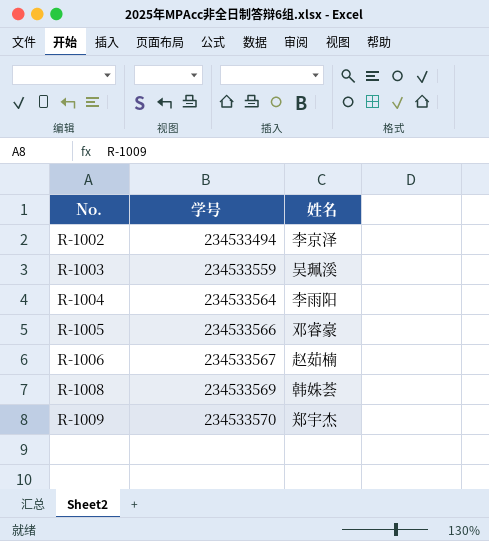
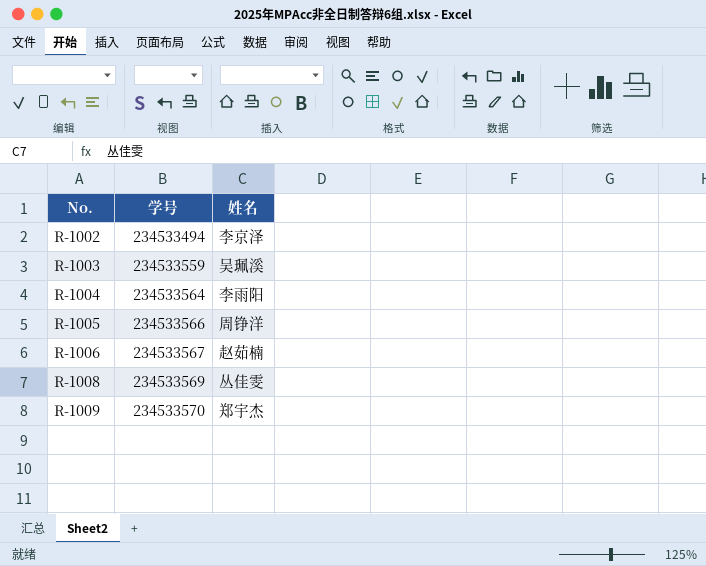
R-1005 | 姓名: 邓睿豪 -> 周铮洋
R-1008 | 姓名: 韩姝荟 -> 丛佳雯

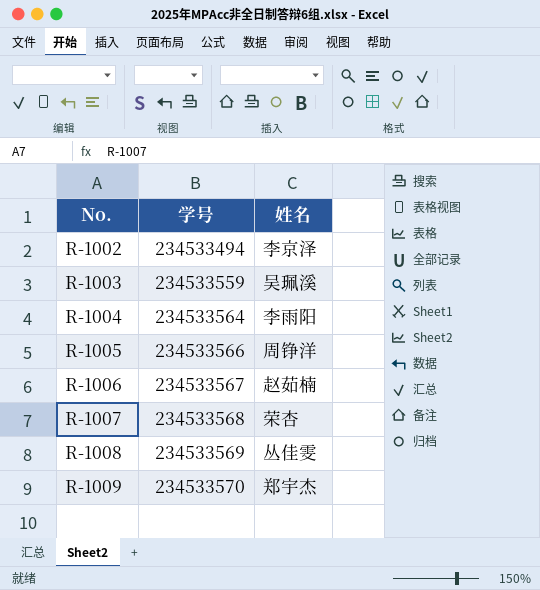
row R-1007: none -> 234533568 | 荣杏

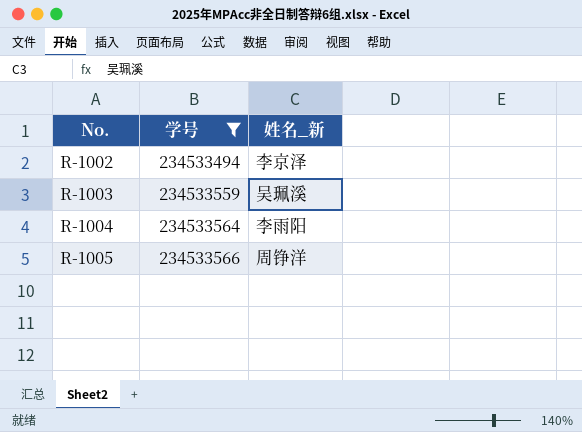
filter: none -> 学号 <= 234533566
column name: 姓名 -> 姓名_新

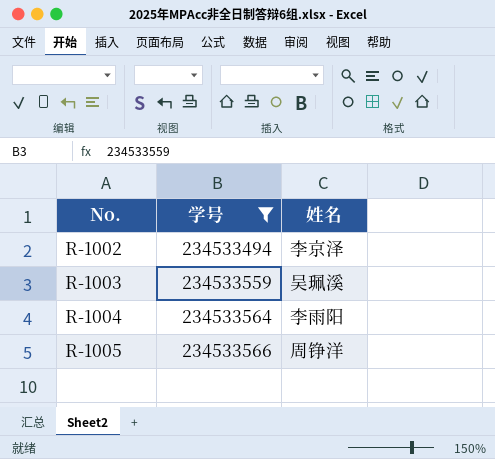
column name: 姓名_新 -> 姓名

